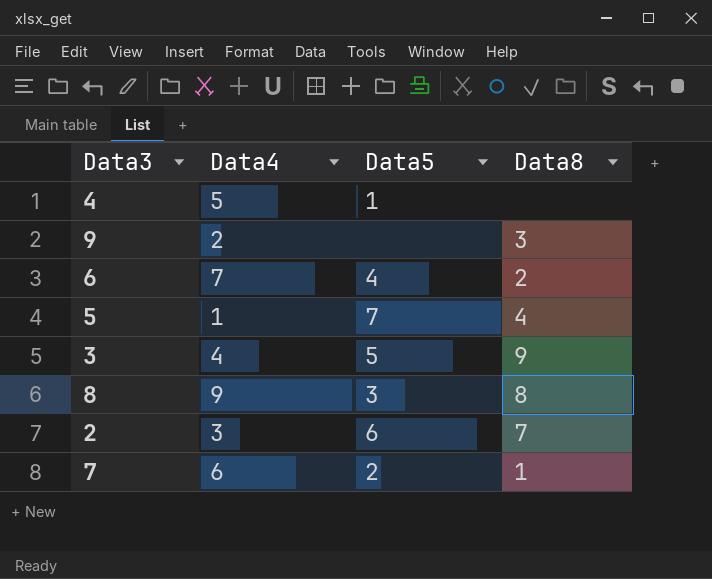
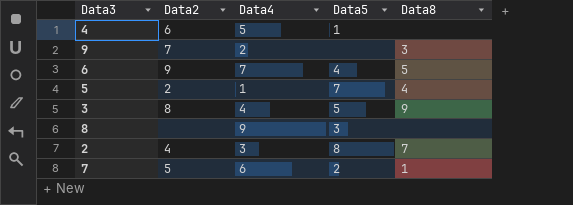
column Data2 | position: none -> 2
6 | Data8: 2 -> 5
8 | Data8: 8 -> none
2 | Data5: 6 -> 8

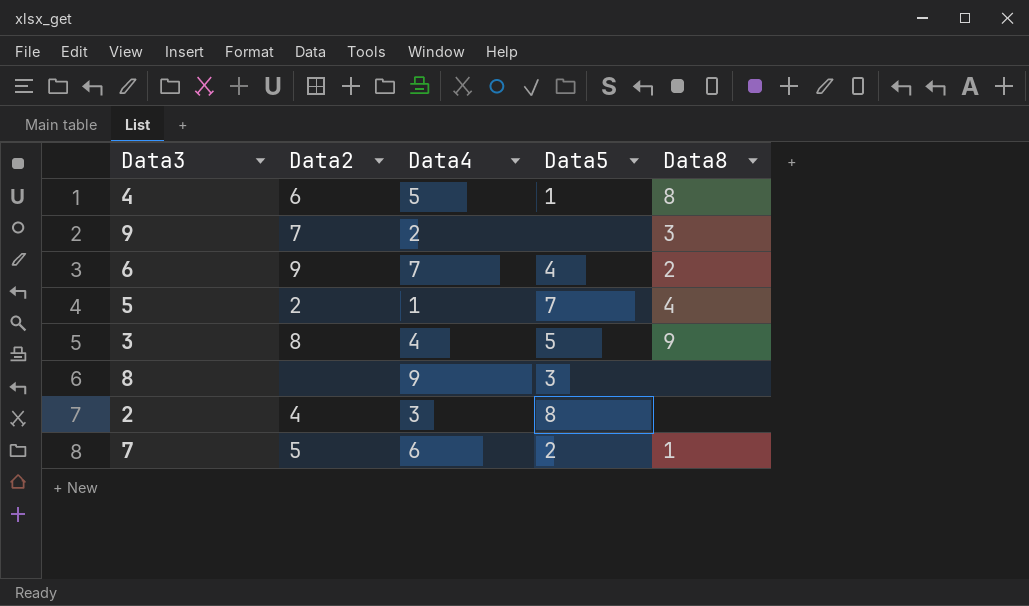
4 | Data8: none -> 8
6 | Data8: 5 -> 2
2 | Data8: 7 -> none

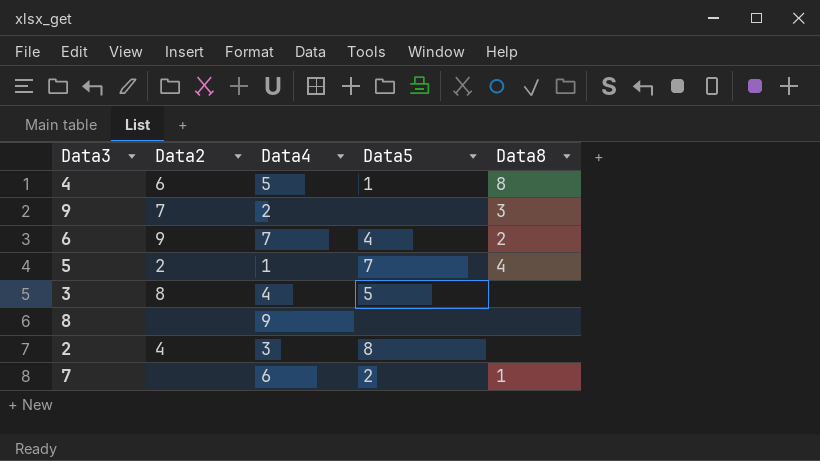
3 | Data8: 9 -> none
8 | Data5: 3 -> none
7 | Data2: 5 -> none

